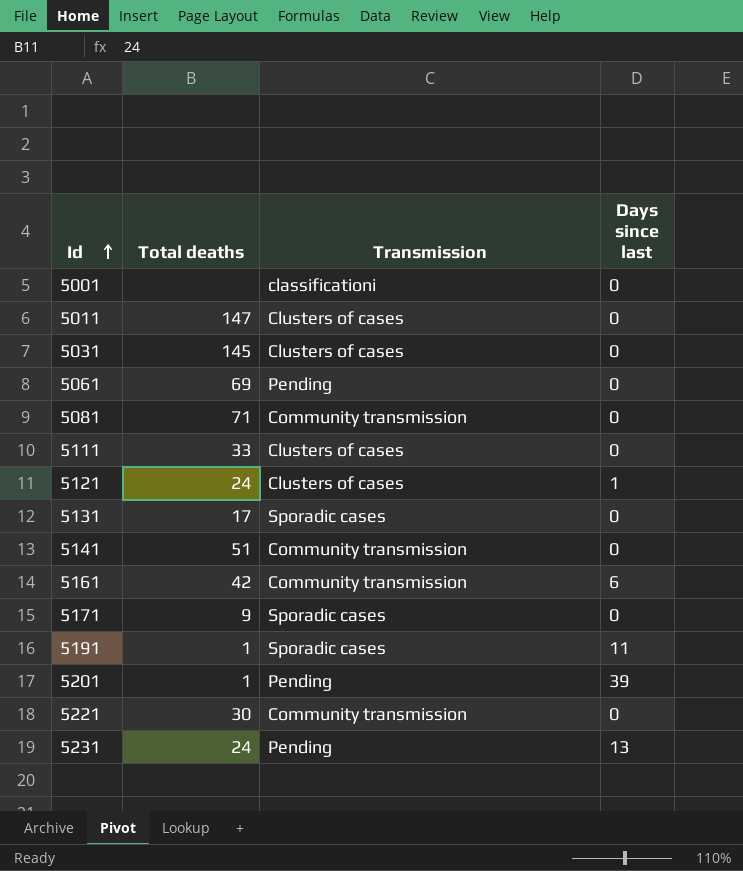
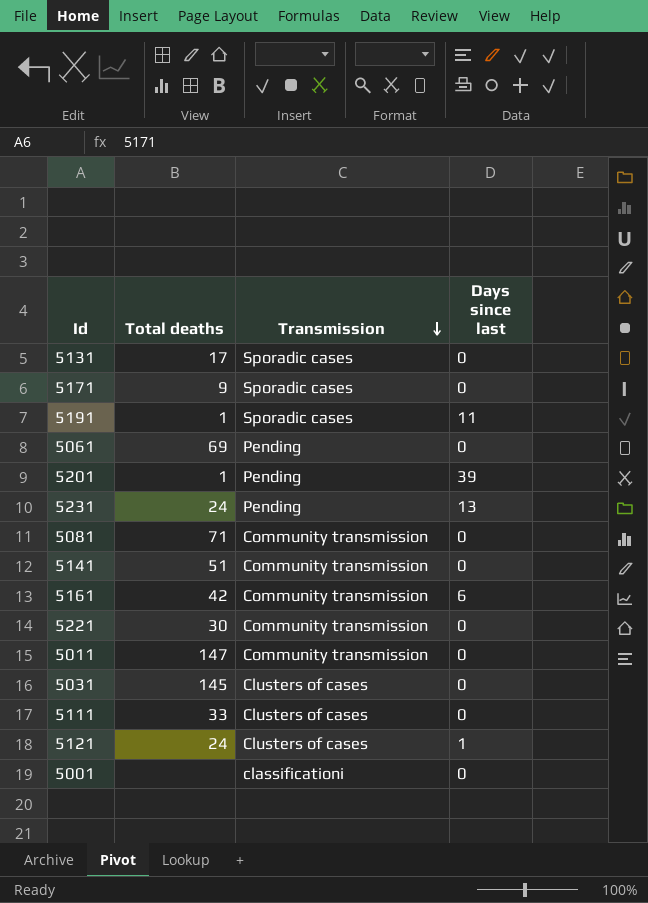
row order: Id ascending -> Transmission descending
5011 | Transmission: Clusters of cases -> Community transmission

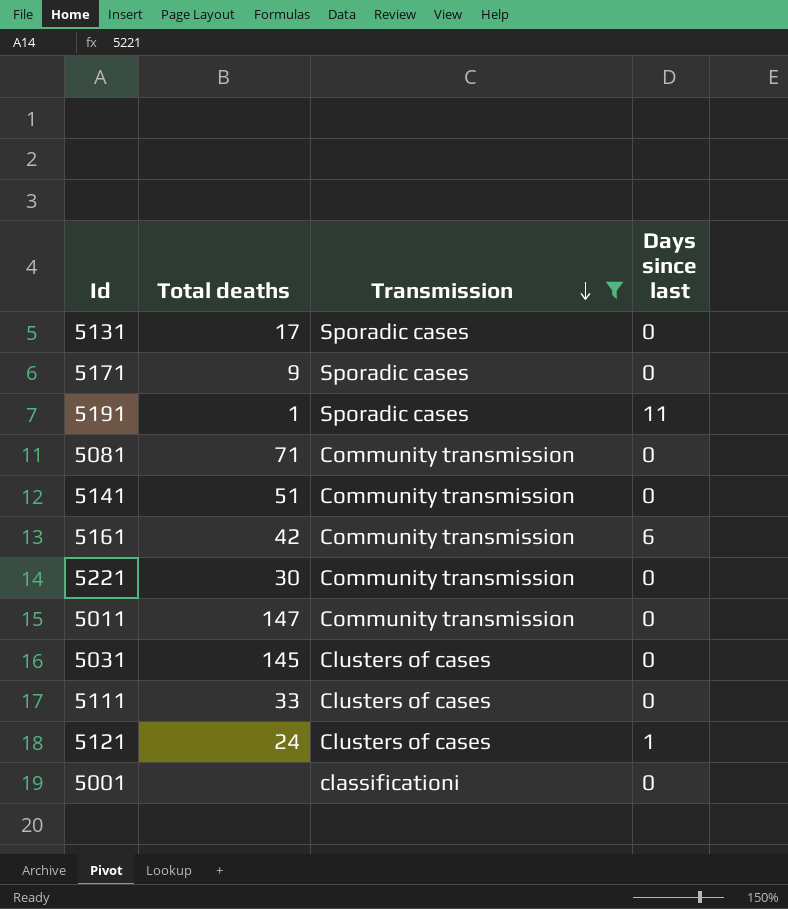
filter: none -> Transmission != Pending

